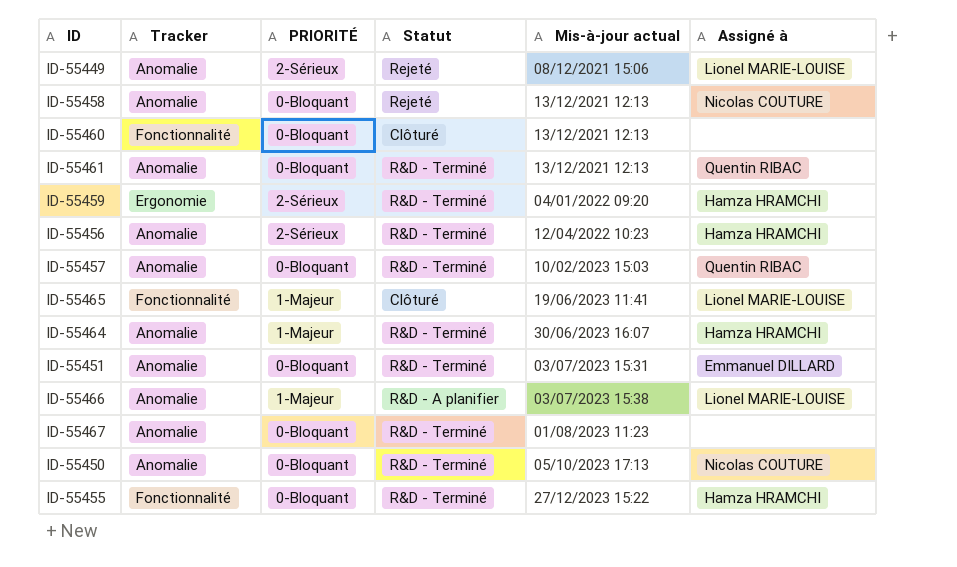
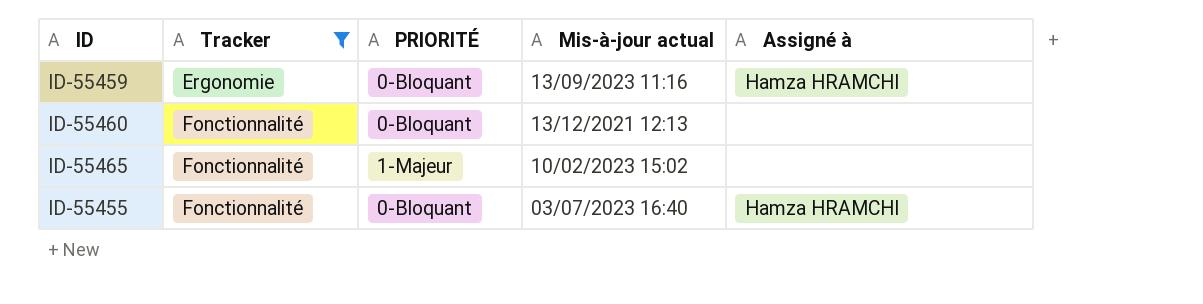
filter: none -> Tracker != Anomalie
row order: Mis-à-jour actual ascending -> Tracker ascending
column Statut | position: 4 -> none
ID-55459 | PRIORITÉ: 2-Sérieux -> 0-Bloquant
ID-55459 | Mis-à-jour actual: 04/01/2022 09:20 -> 13/09/2023 11:16
ID-55465 | Mis-à-jour actual: 19/06/2023 11:41 -> 10/02/2023 15:02
ID-55465 | Assigné à: Lionel MARIE-LOUISE -> none
ID-55455 | Mis-à-jour actual: 27/12/2023 15:22 -> 03/07/2023 16:40

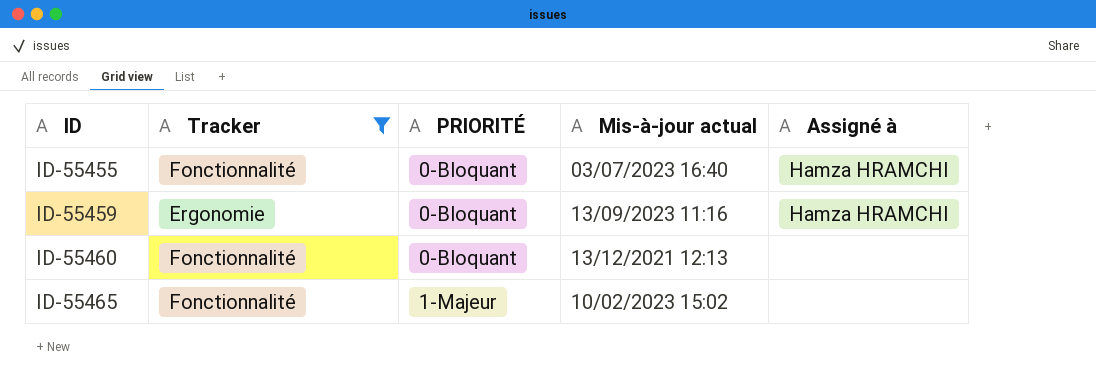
row order: Tracker ascending -> ID ascending

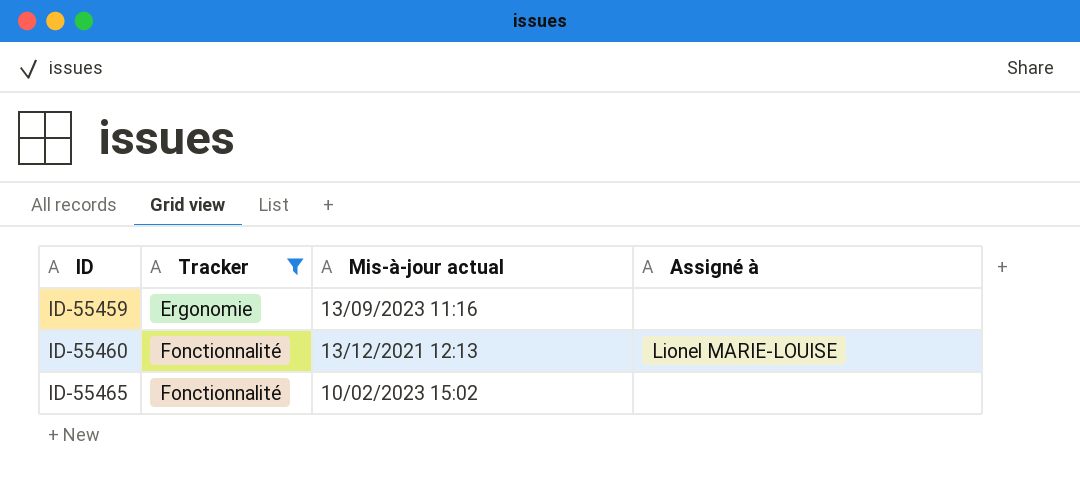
column PRIORITÉ | position: 3 -> none
row ID-55455: Fonctionnalité | 0-Bloquant | 03/07/2023 16:40 | Hamza HRAMCHI -> none
ID-55459 | Assigné à: Hamza HRAMCHI -> none
ID-55460 | Assigné à: none -> Lionel MARIE-LOUISE

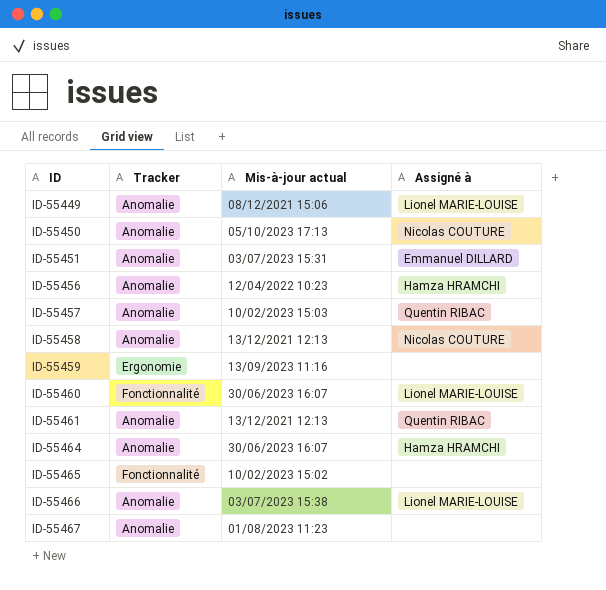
filter: Tracker != Anomalie -> none
ID-55460 | Mis-à-jour actual: 13/12/2021 12:13 -> 30/06/2023 16:07

